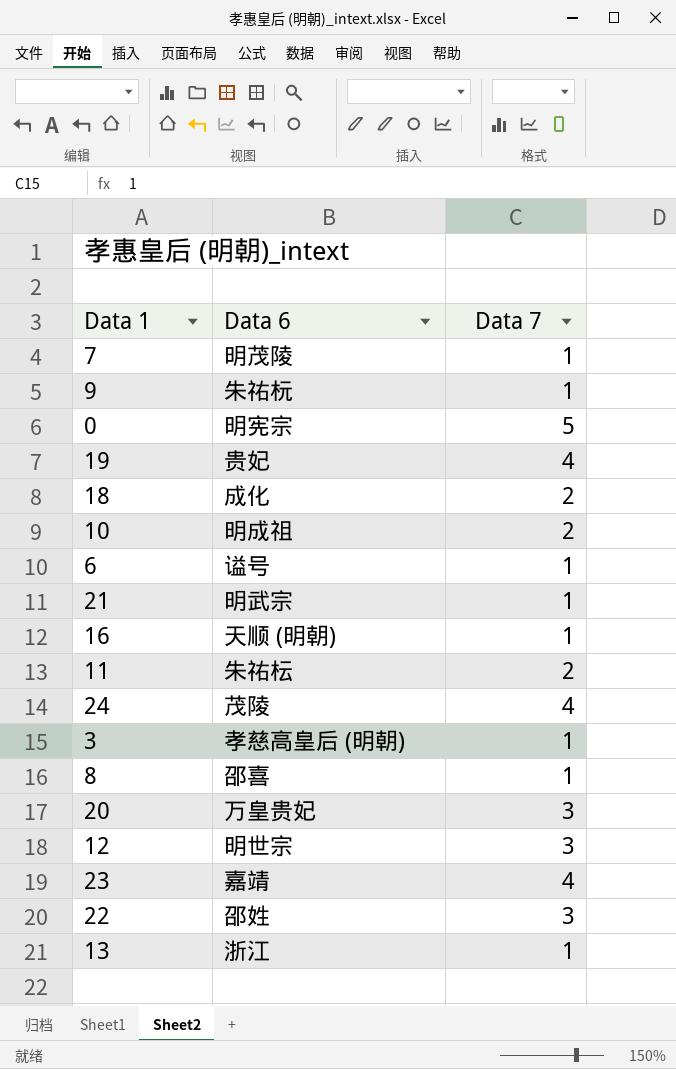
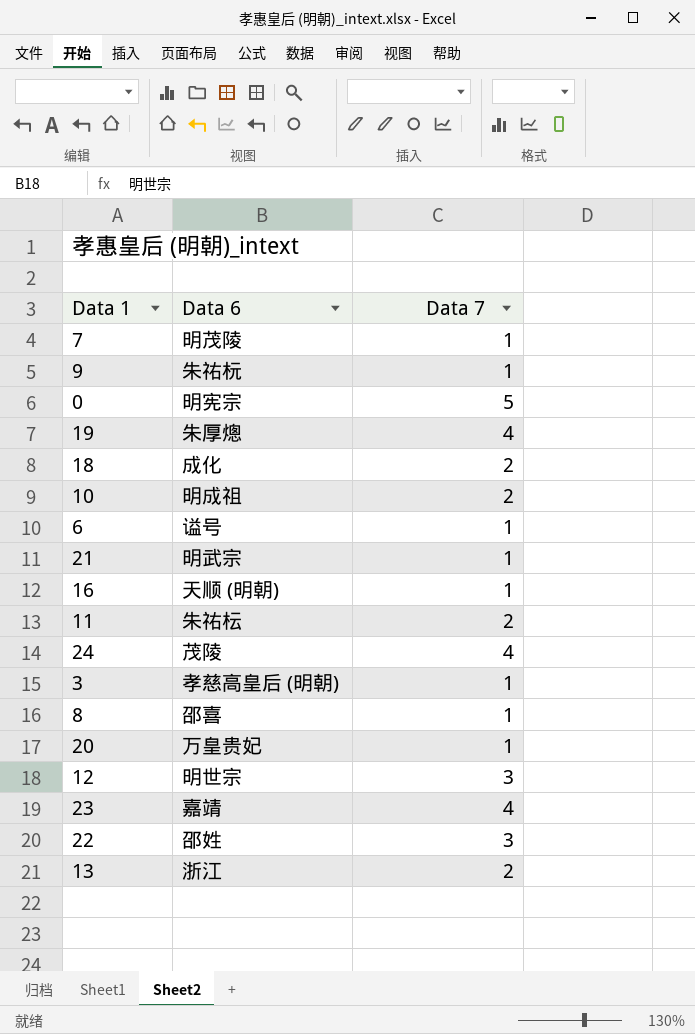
19 | Data 6: 贵妃 -> 朱厚熜
20 | Data 7: 3 -> 1
13 | Data 7: 1 -> 2

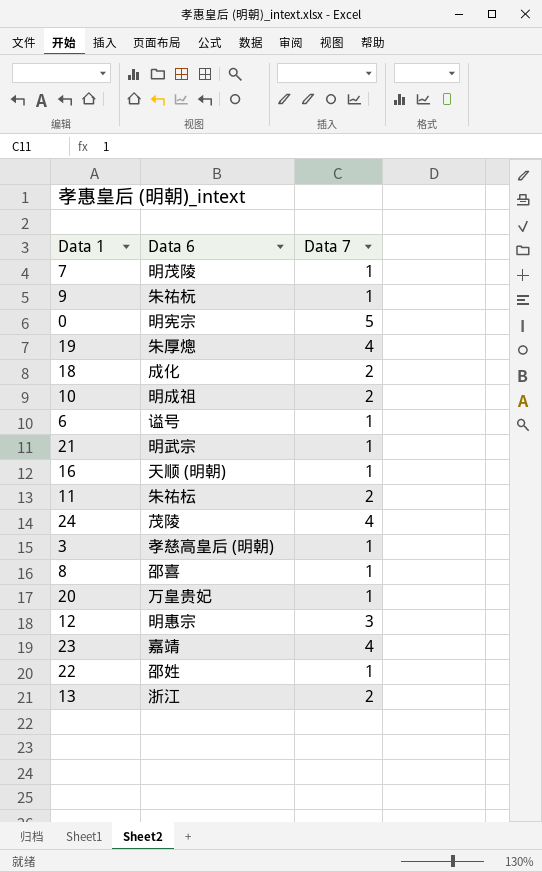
12 | Data 6: 明世宗 -> 明惠宗
22 | Data 7: 3 -> 1

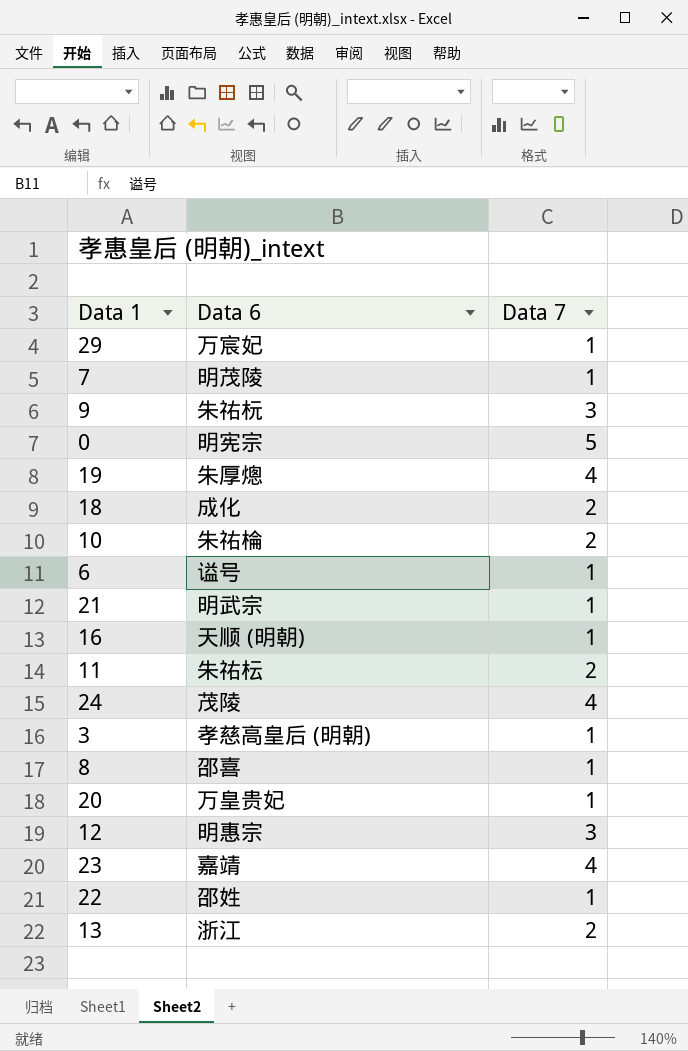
row 29: none -> 万宸妃 | 1
9 | Data 7: 1 -> 3
10 | Data 6: 明成祖 -> 朱祐棆

